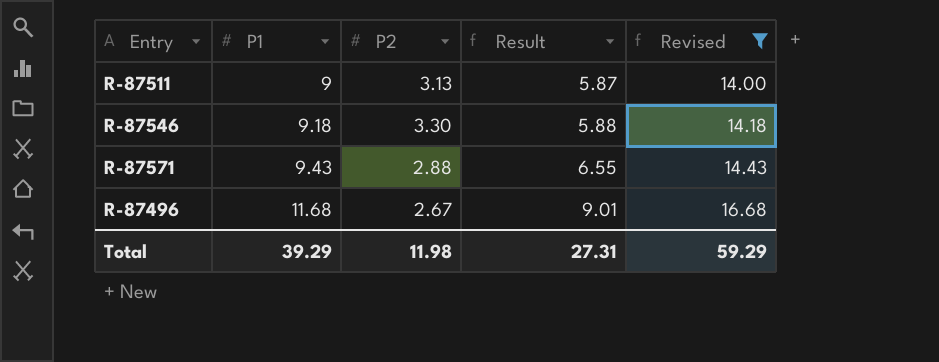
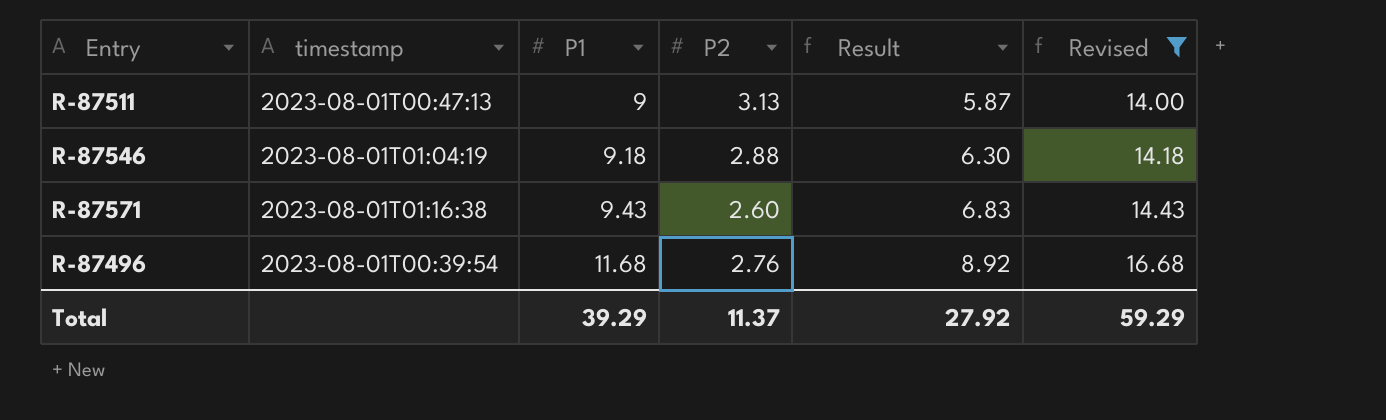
column timestamp | position: none -> 2
R-87546 | P2: 3.30 -> 2.88
R-87546 | Result: 5.88 -> 6.30
R-87571 | P2: 2.88 -> 2.60
R-87571 | Result: 6.55 -> 6.83
R-87496 | P2: 2.67 -> 2.76
R-87496 | Result: 9.01 -> 8.92
Total | P2: 11.98 -> 11.37
Total | Result: 27.31 -> 27.92

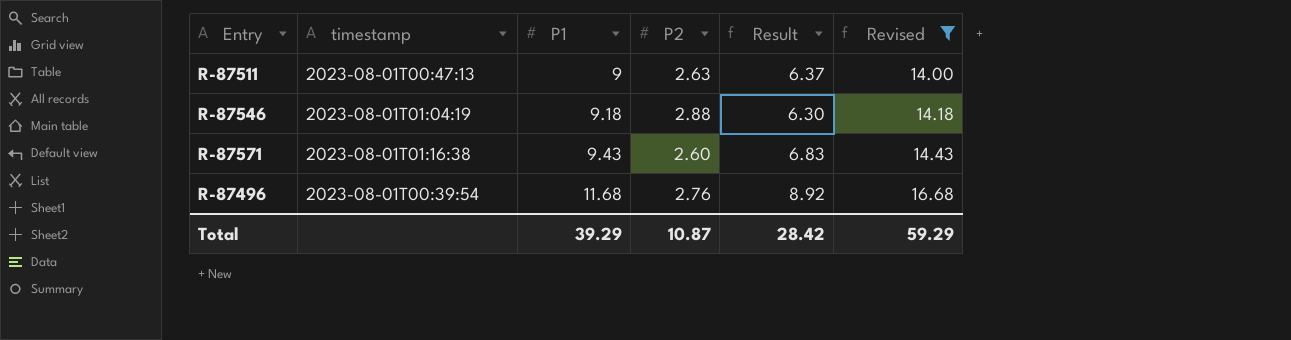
R-87511 | P2: 3.13 -> 2.63
R-87511 | Result: 5.87 -> 6.37
Total | P2: 11.37 -> 10.87
Total | Result: 27.92 -> 28.42

